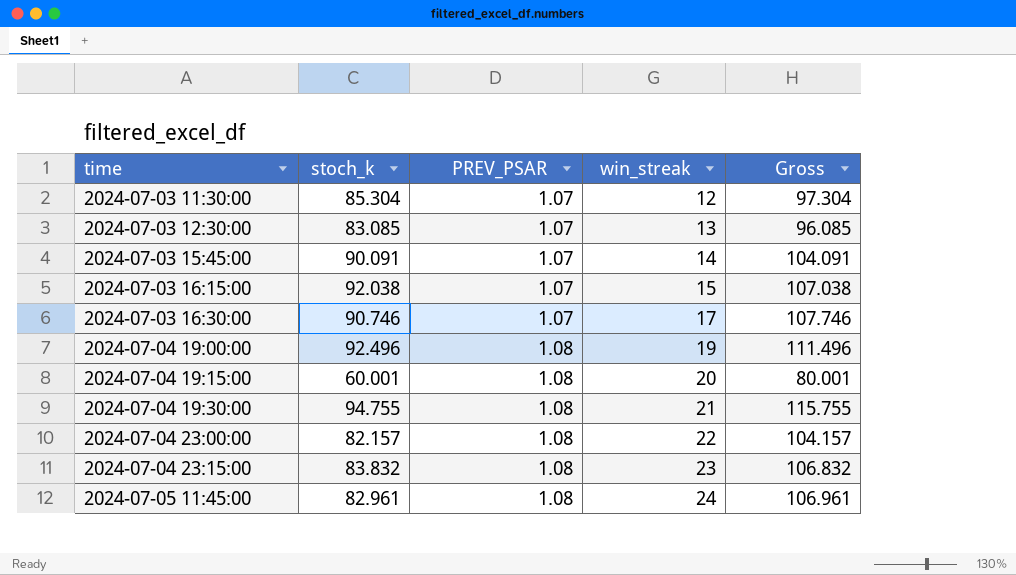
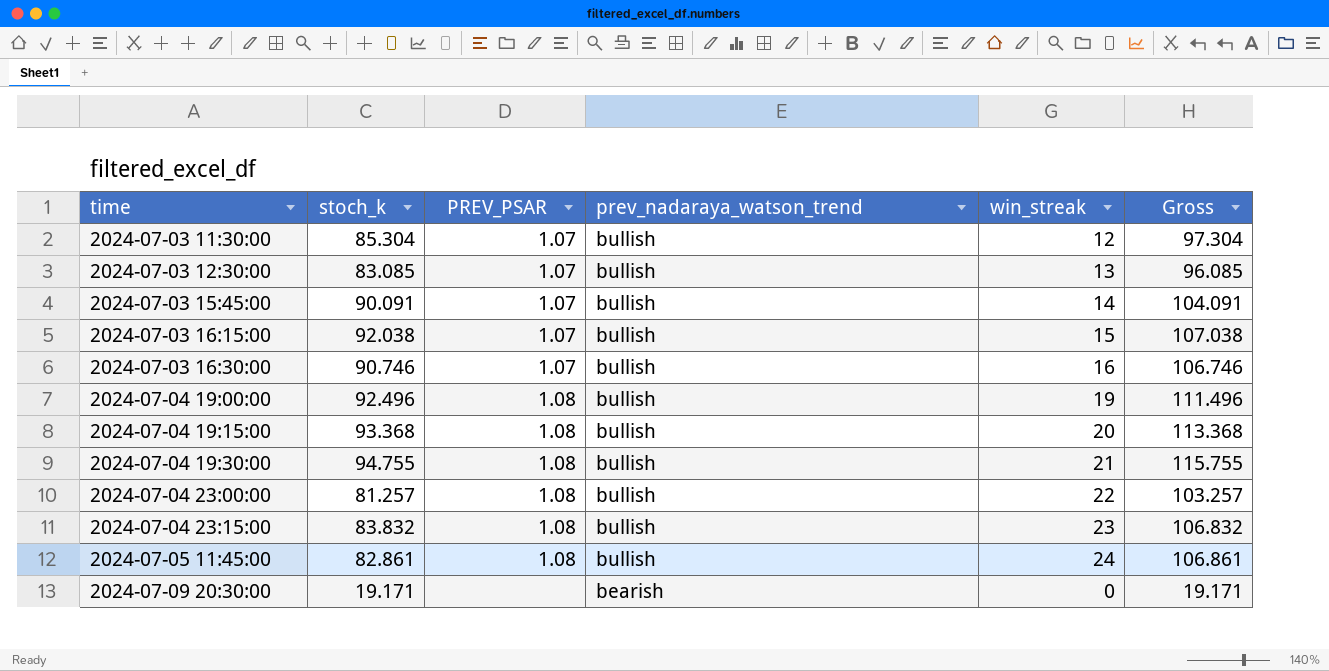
column prev_nadaraya_watson_trend | position: none -> 4
2024-07-03 16:30:00 | win_streak: 17 -> 16
2024-07-03 16:30:00 | Gross: 107.746 -> 106.746
2024-07-04 19:15:00 | stoch_k: 60.001 -> 93.368
2024-07-04 19:15:00 | Gross: 80.001 -> 113.368
2024-07-04 23:00:00 | stoch_k: 82.157 -> 81.257
2024-07-04 23:00:00 | Gross: 104.157 -> 103.257
2024-07-05 11:45:00 | stoch_k: 82.961 -> 82.861
2024-07-05 11:45:00 | Gross: 106.961 -> 106.861
row 2024-07-09 20:30:00: none -> 19.171 | none | bearish | 0 | 19.171

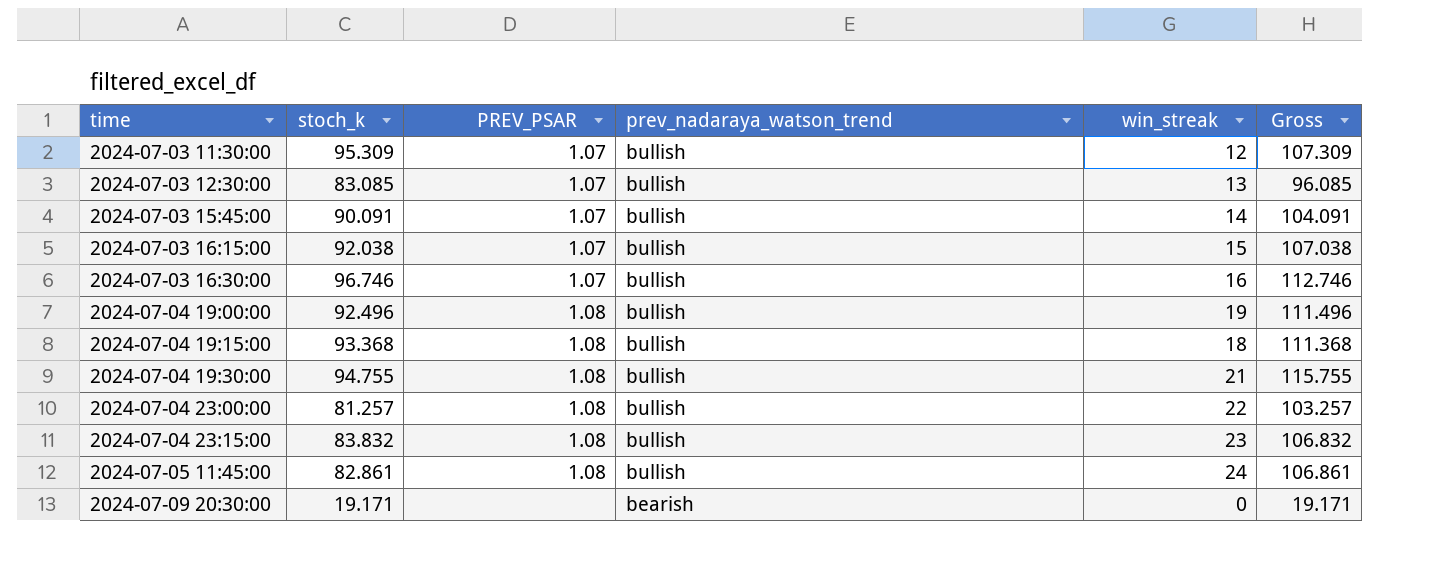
2024-07-03 11:30:00 | stoch_k: 85.304 -> 95.309
2024-07-03 11:30:00 | Gross: 97.304 -> 107.309
2024-07-03 16:30:00 | stoch_k: 90.746 -> 96.746
2024-07-03 16:30:00 | Gross: 106.746 -> 112.746
2024-07-04 19:15:00 | win_streak: 20 -> 18
2024-07-04 19:15:00 | Gross: 113.368 -> 111.368

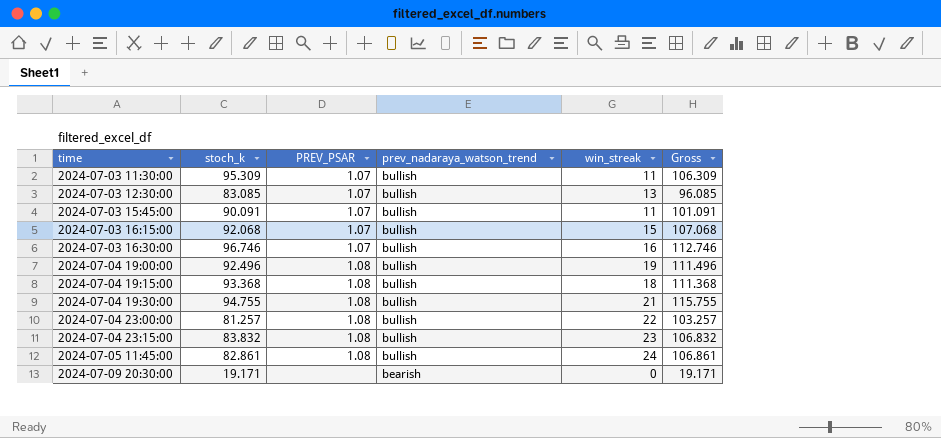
2024-07-03 11:30:00 | win_streak: 12 -> 11
2024-07-03 11:30:00 | Gross: 107.309 -> 106.309
2024-07-03 15:45:00 | win_streak: 14 -> 11
2024-07-03 15:45:00 | Gross: 104.091 -> 101.091
2024-07-03 16:15:00 | stoch_k: 92.038 -> 92.068
2024-07-03 16:15:00 | Gross: 107.038 -> 107.068

